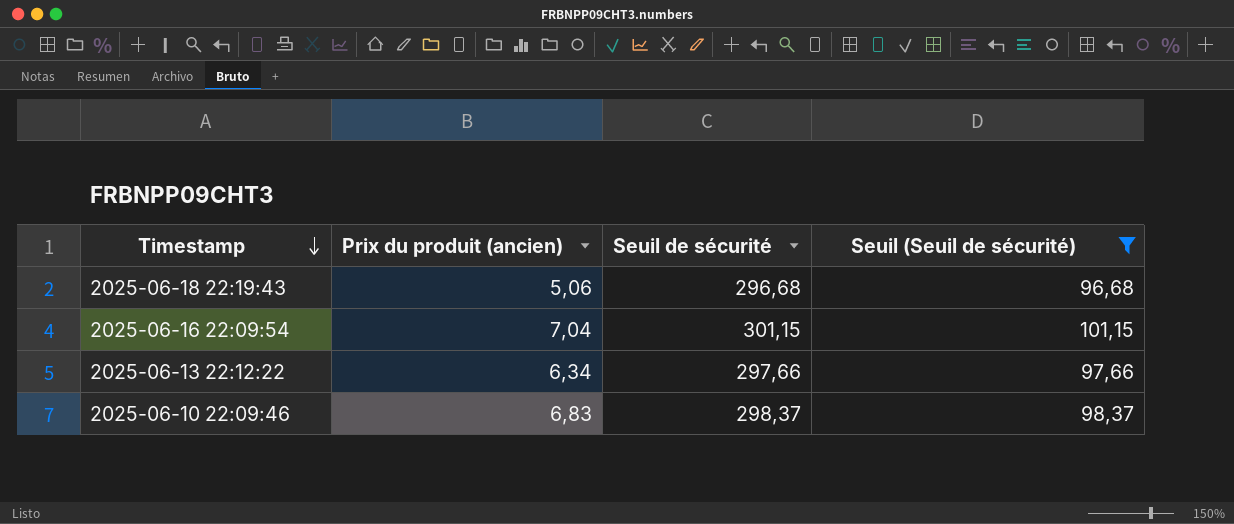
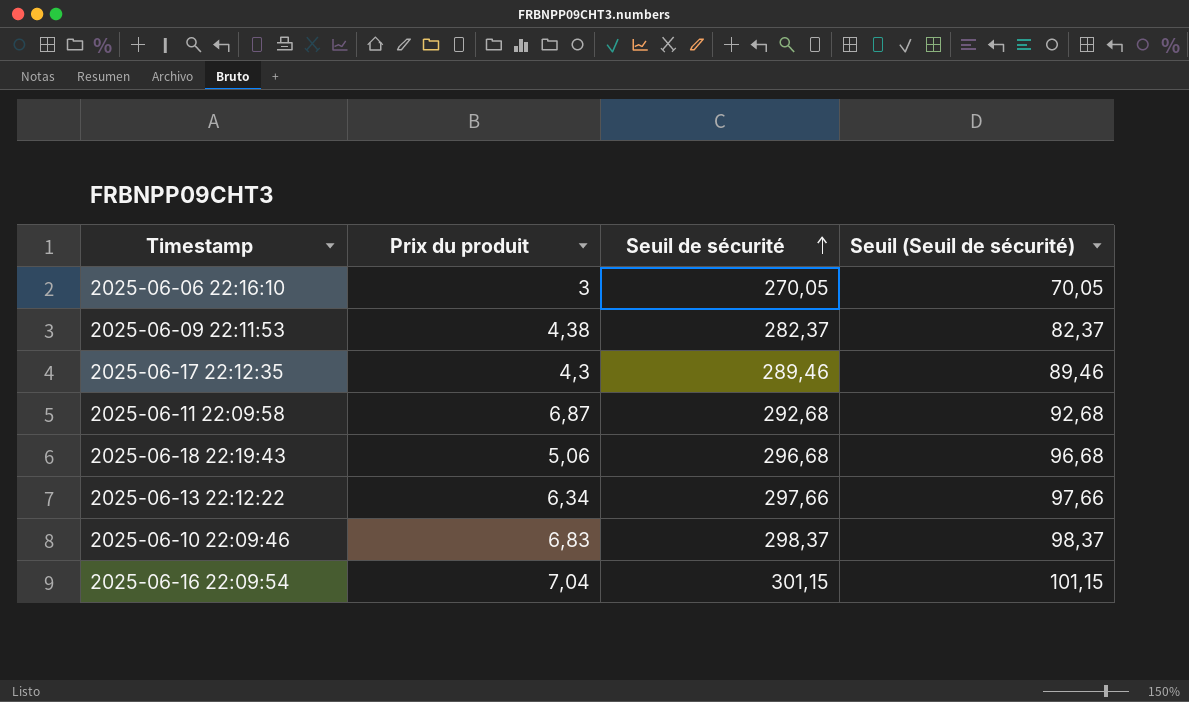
filter: Seuil (Seuil de sécurité) >= 96,68 -> none
row order: Timestamp descending -> Seuil de sécurité ascending
column name: Prix du produit (ancien) -> Prix du produit

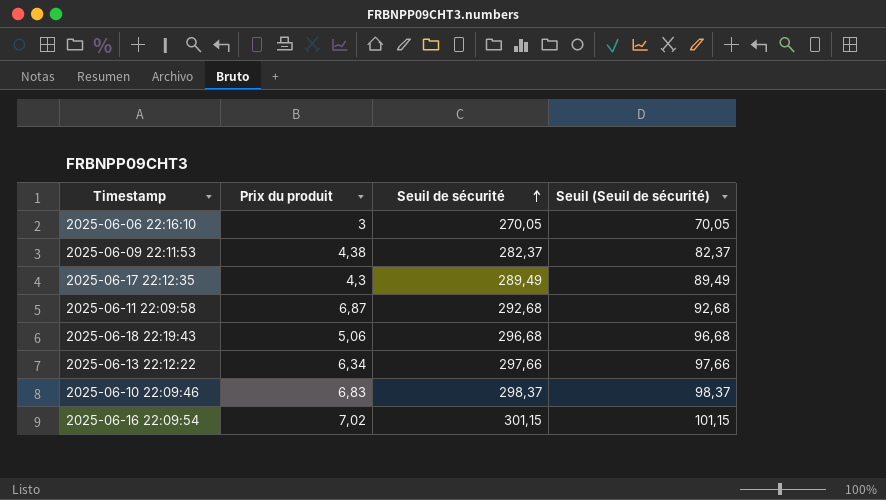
2025-06-17 22:12:35 | Seuil de sécurité: 289,46 -> 289,49
2025-06-17 22:12:35 | Seuil (Seuil de sécurité): 89,46 -> 89,49
2025-06-16 22:09:54 | Prix du produit: 7,04 -> 7,02

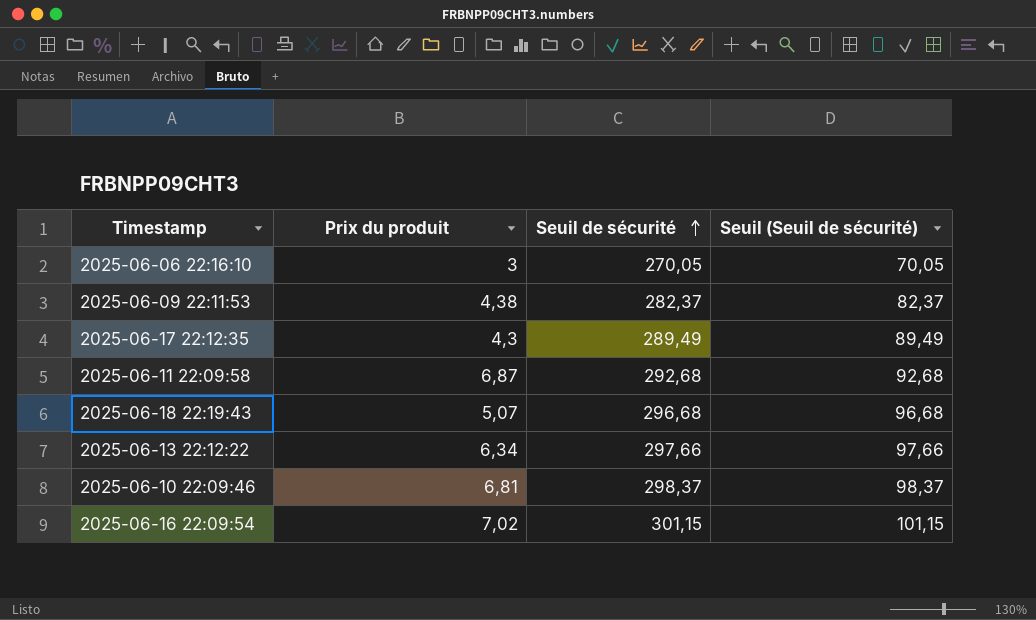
2025-06-18 22:19:43 | Prix du produit: 5,06 -> 5,07
2025-06-10 22:09:46 | Prix du produit: 6,83 -> 6,81

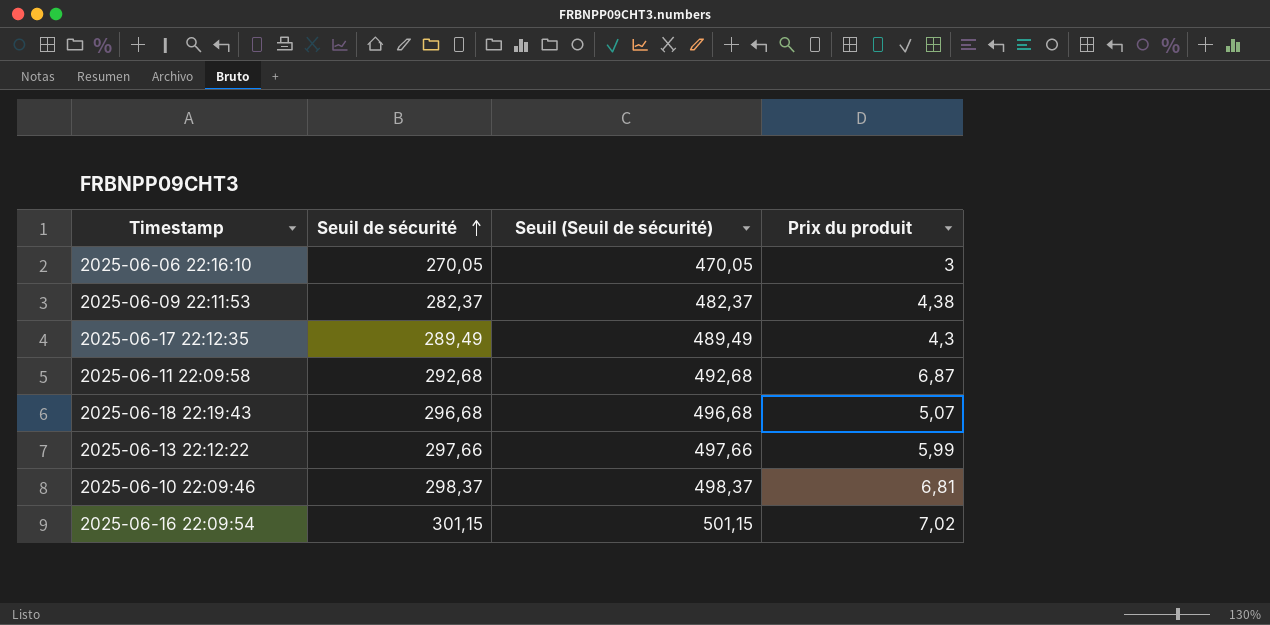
column Seuil (Seuil de sécurité) | formula: [Seuil de sécurité] - 200 -> [Seuil de sécurité] + 200
column Prix du produit | position: 2 -> 4
2025-06-13 22:12:22 | Prix du produit: 6,34 -> 5,99

